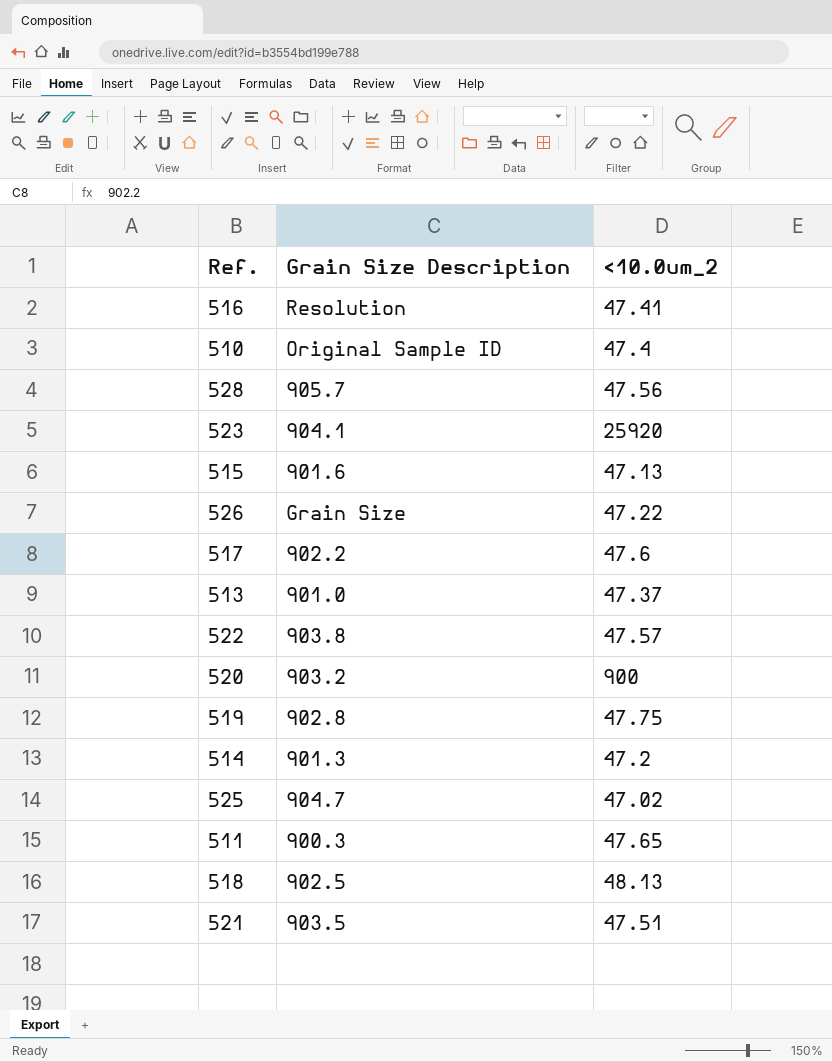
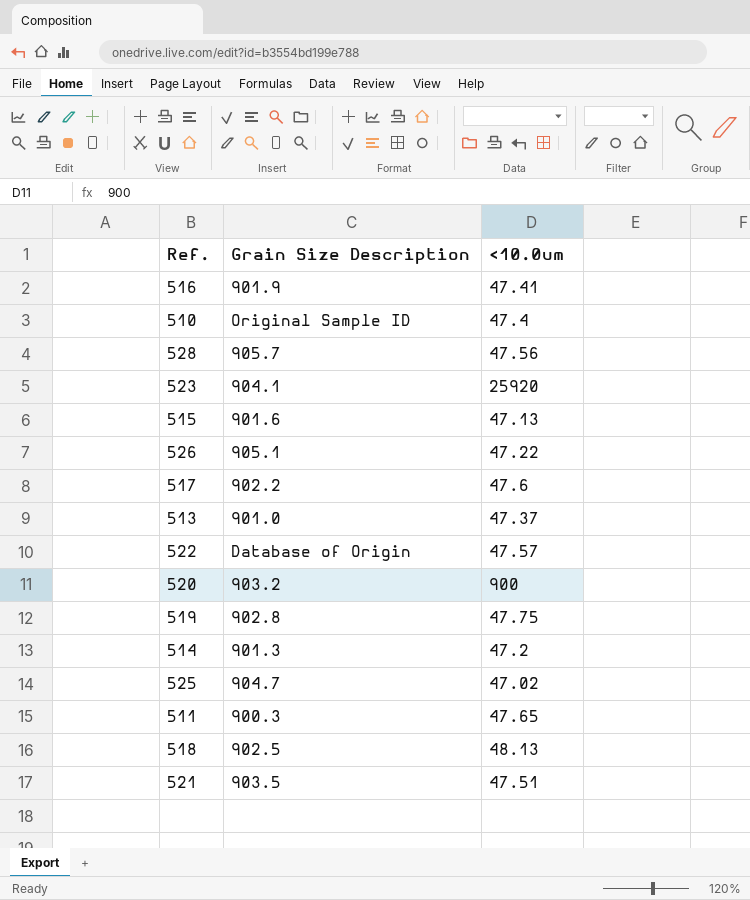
column name: <10.0um_2 -> <10.0um
516 | Grain Size Description: Resolution -> 901.9
526 | Grain Size Description: Grain Size -> 905.1
522 | Grain Size Description: 903.8 -> Database of Origin

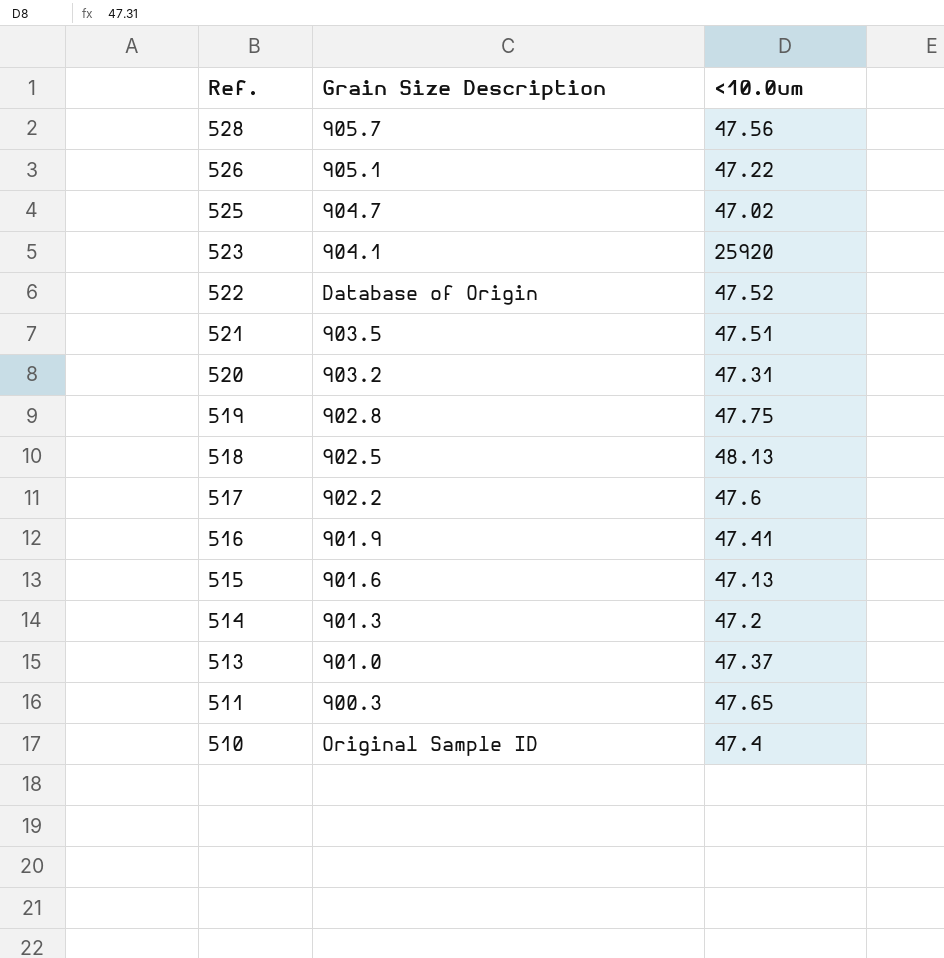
row order: none -> Ref. descending
522 | <10.0um: 47.57 -> 47.52
520 | <10.0um: 900 -> 47.31

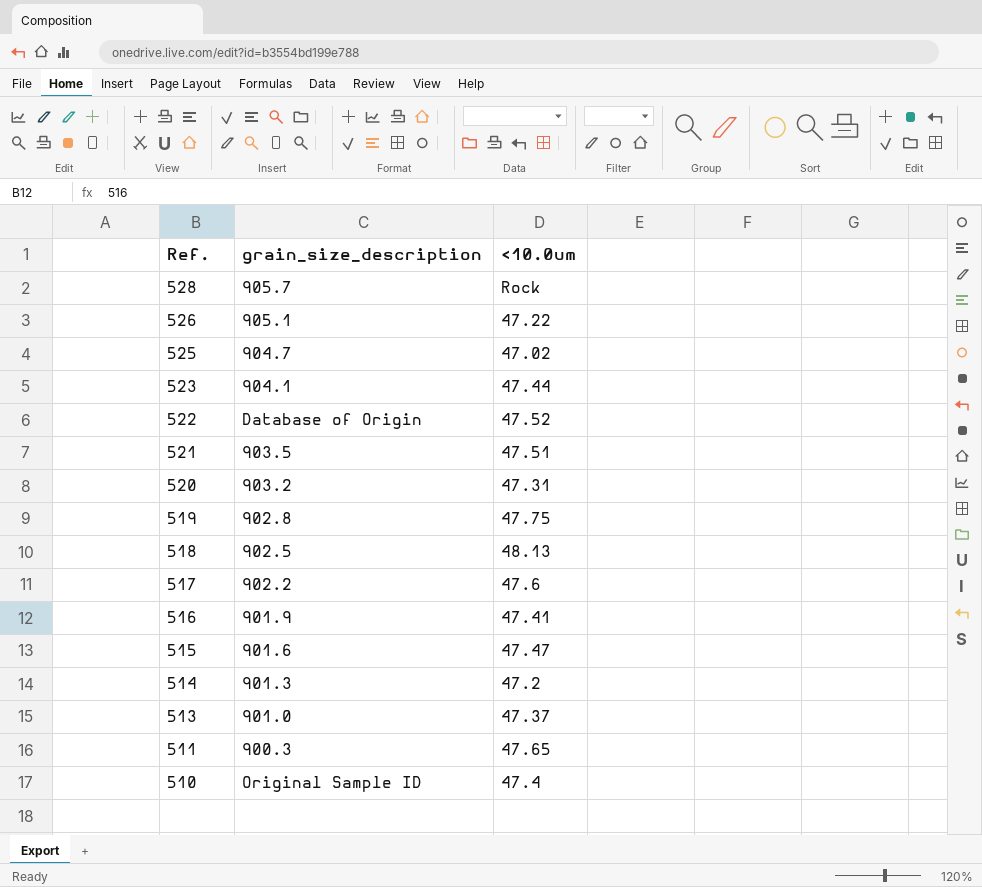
column name: Grain Size Description -> grain_size_description
528 | <10.0um: 47.56 -> Rock
523 | <10.0um: 25920 -> 47.44
515 | <10.0um: 47.13 -> 47.47

